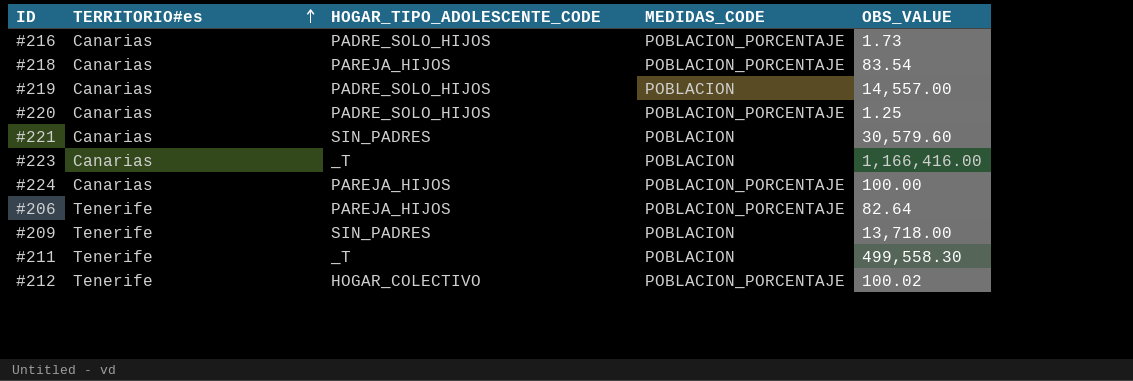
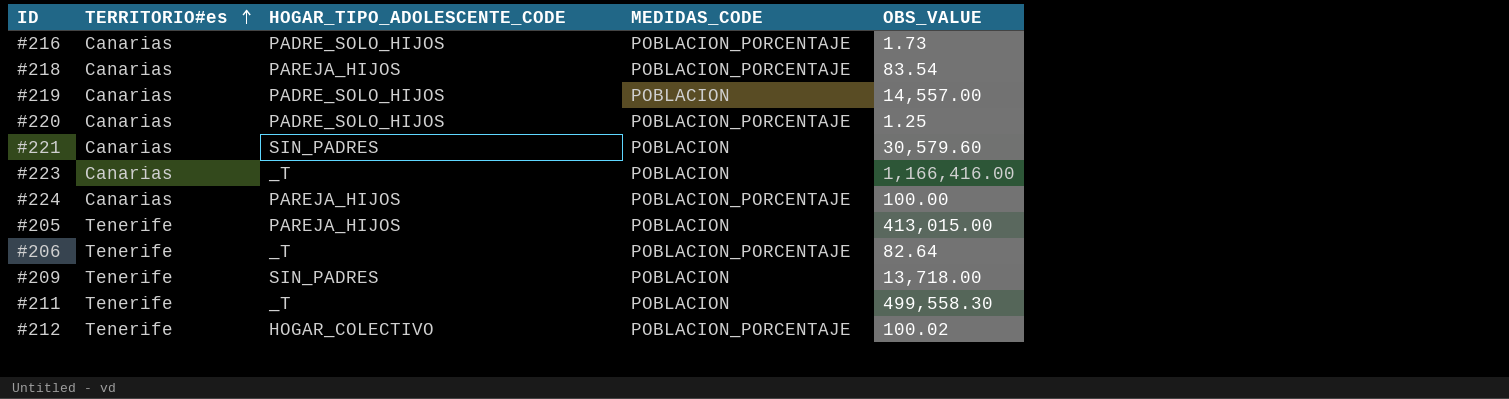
row #205: none -> Tenerife | PAREJA_HIJOS | POBLACION | 413,015.00
#206 | HOGAR_TIPO_ADOLESCENTE_CODE: PAREJA_HIJOS -> _T

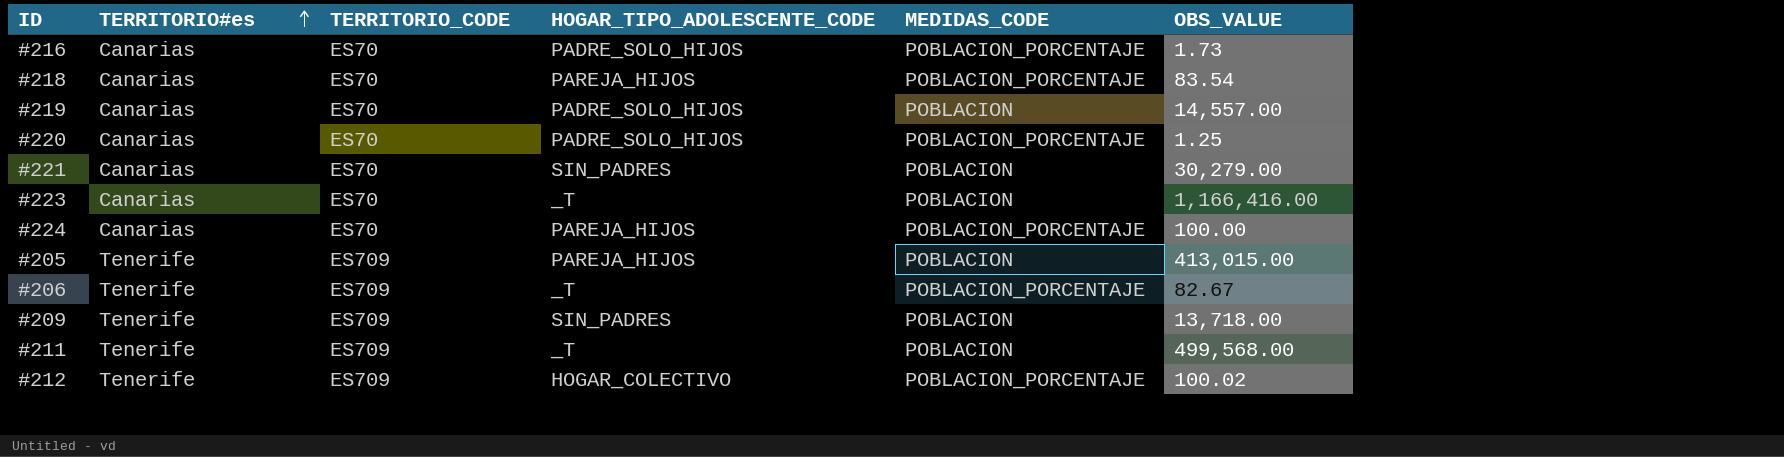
column TERRITORIO_CODE | position: none -> 3
#221 | OBS_VALUE: 30,579.60 -> 30,279.00
#206 | OBS_VALUE: 82.64 -> 82.67
#211 | OBS_VALUE: 499,558.30 -> 499,568.00

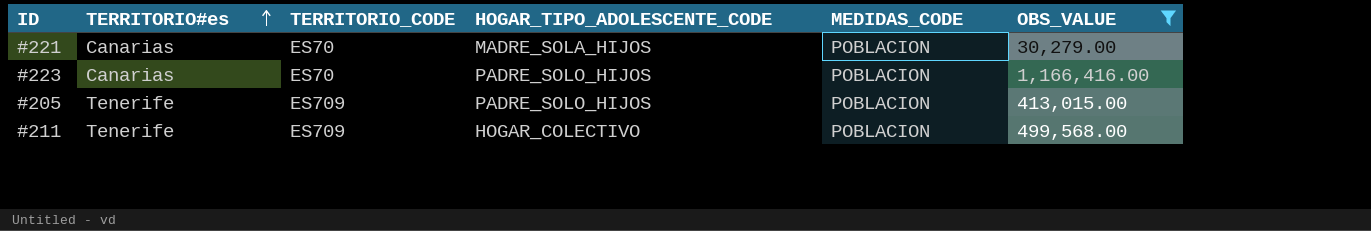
filter: none -> OBS_VALUE >= 30,279.00
#221 | HOGAR_TIPO_ADOLESCENTE_CODE: SIN_PADRES -> MADRE_SOLA_HIJOS
#223 | HOGAR_TIPO_ADOLESCENTE_CODE: _T -> PADRE_SOLO_HIJOS
#205 | HOGAR_TIPO_ADOLESCENTE_CODE: PAREJA_HIJOS -> PADRE_SOLO_HIJOS
#211 | HOGAR_TIPO_ADOLESCENTE_CODE: _T -> HOGAR_COLECTIVO

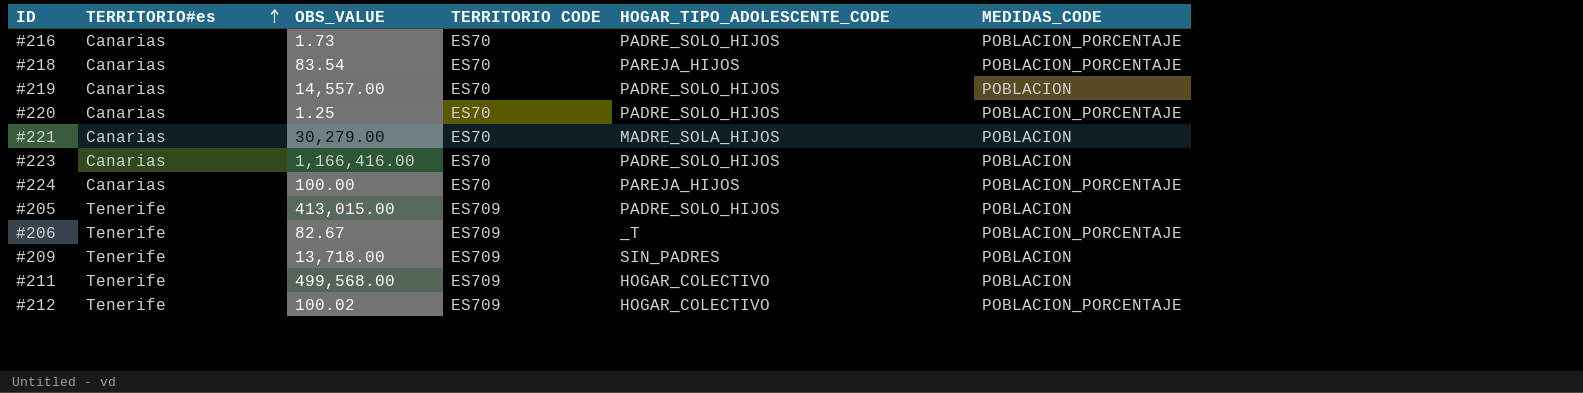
filter: OBS_VALUE >= 30,279.00 -> none
column OBS_VALUE | position: 6 -> 3
column name: TERRITORIO_CODE -> TERRITORIO CODE

